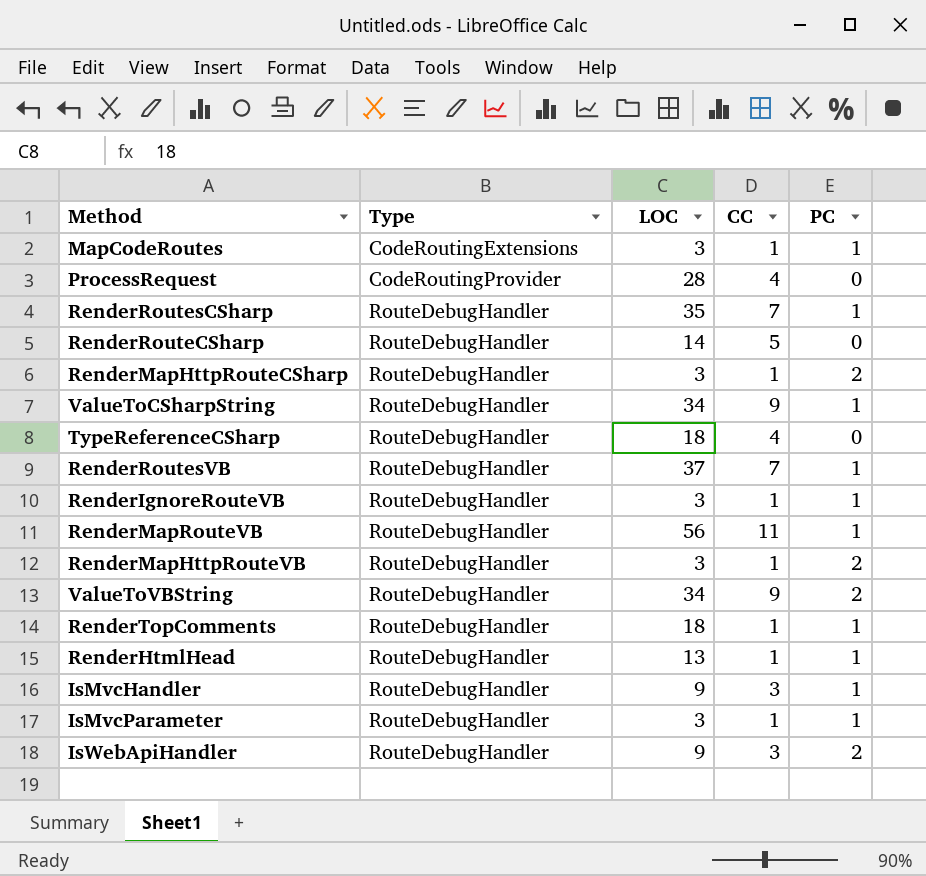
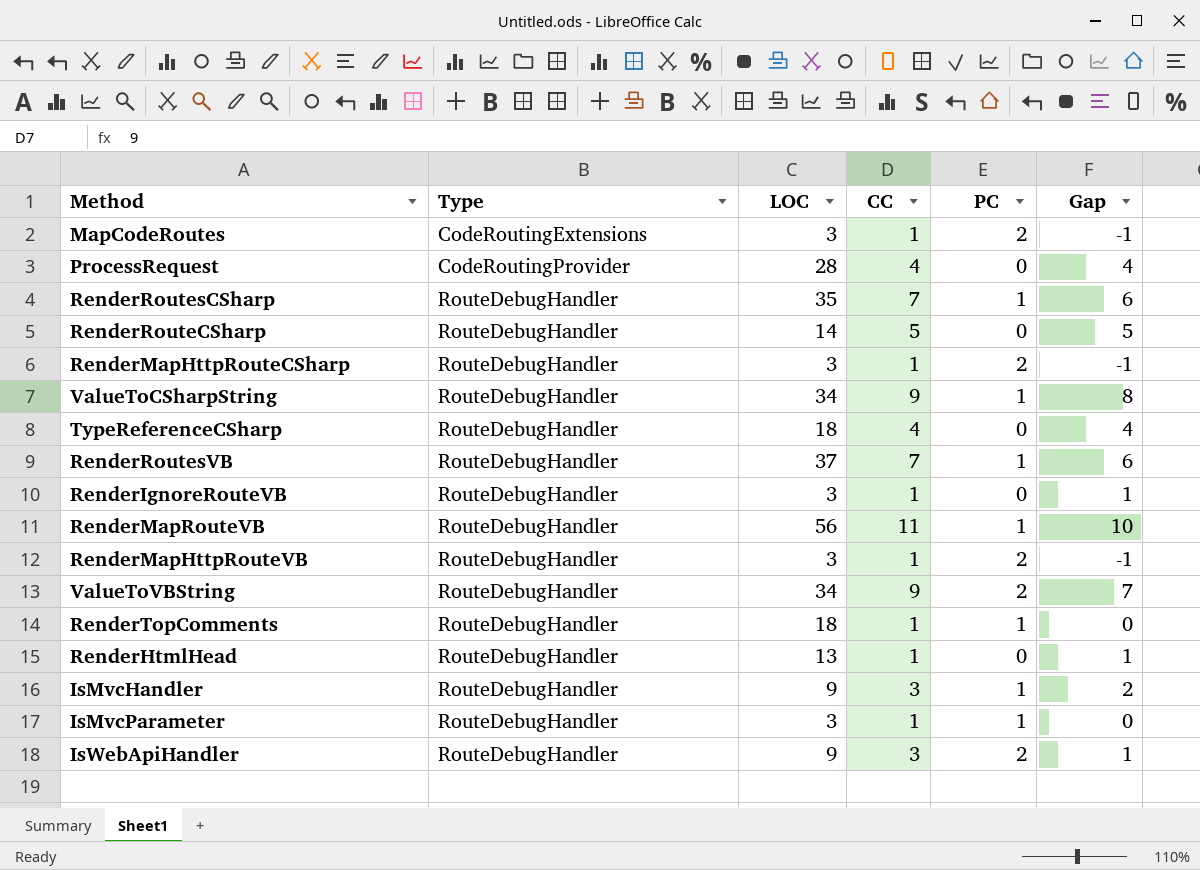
column Gap | formula: none -> [CC] - [PC]
MapCodeRoutes | PC: 1 -> 2
RenderIgnoreRouteVB | PC: 1 -> 0
RenderHtmlHead | PC: 1 -> 0

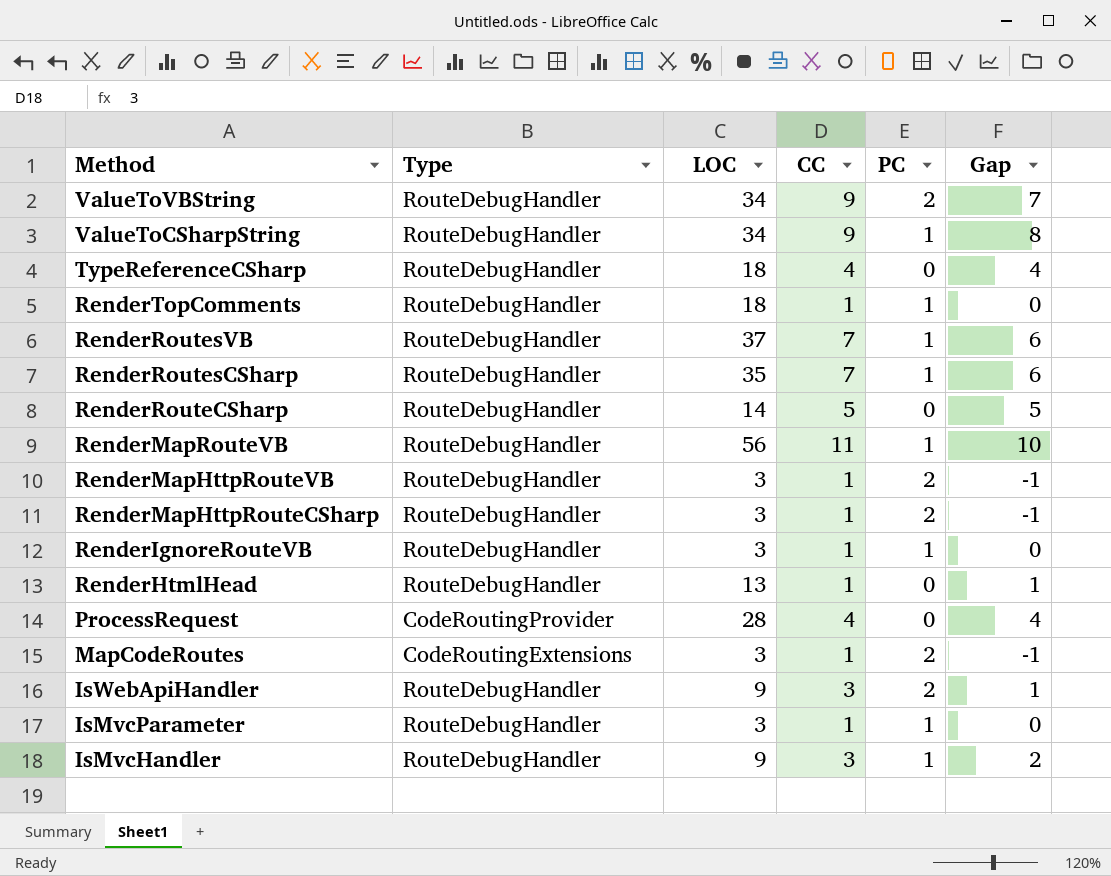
row order: Type ascending -> Method descending
RenderIgnoreRouteVB | PC: 0 -> 1
RenderIgnoreRouteVB | Gap: 1 -> 0

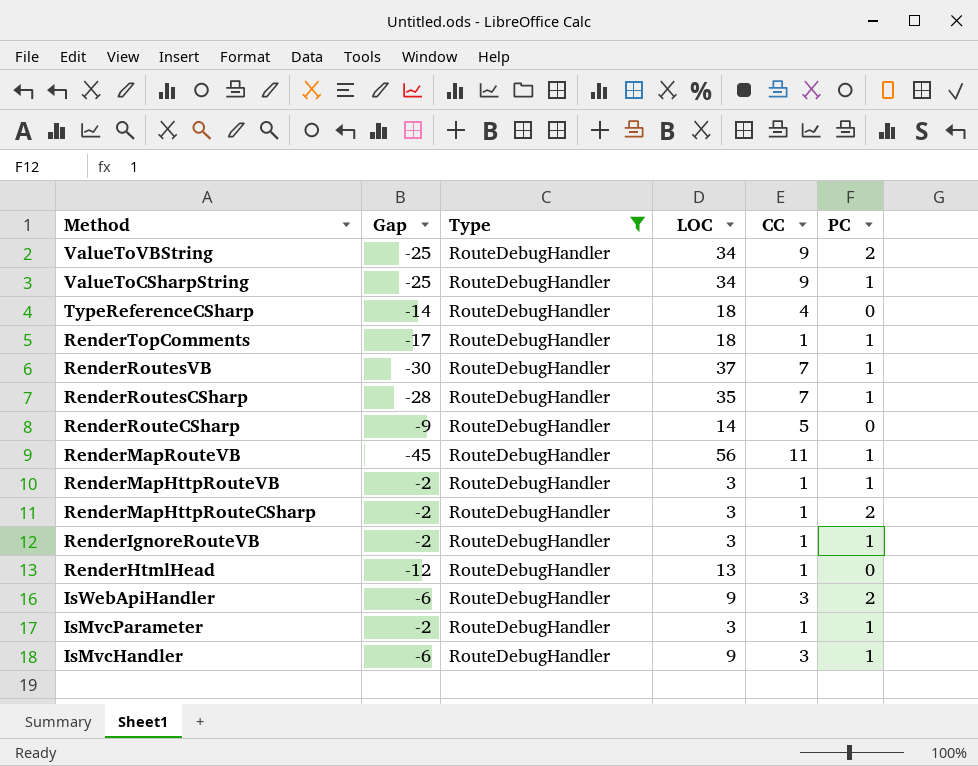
filter: none -> Type = RouteDebugHandler
column Gap | formula: [CC] - [PC] -> [CC] - [LOC]
column Gap | position: 6 -> 2
RenderMapHttpRouteVB | PC: 2 -> 1

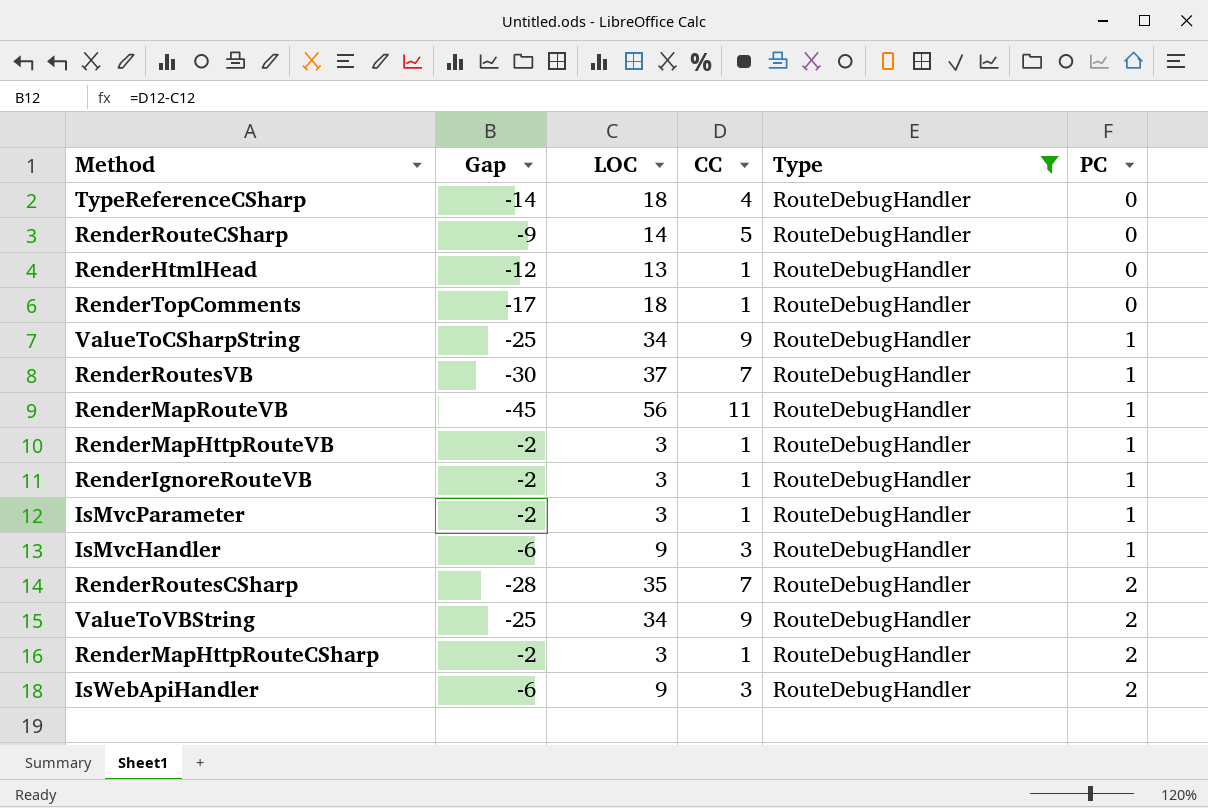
row order: Method descending -> PC ascending
column Type | position: 3 -> 5
RenderTopComments | PC: 1 -> 0
RenderRoutesCSharp | PC: 1 -> 2

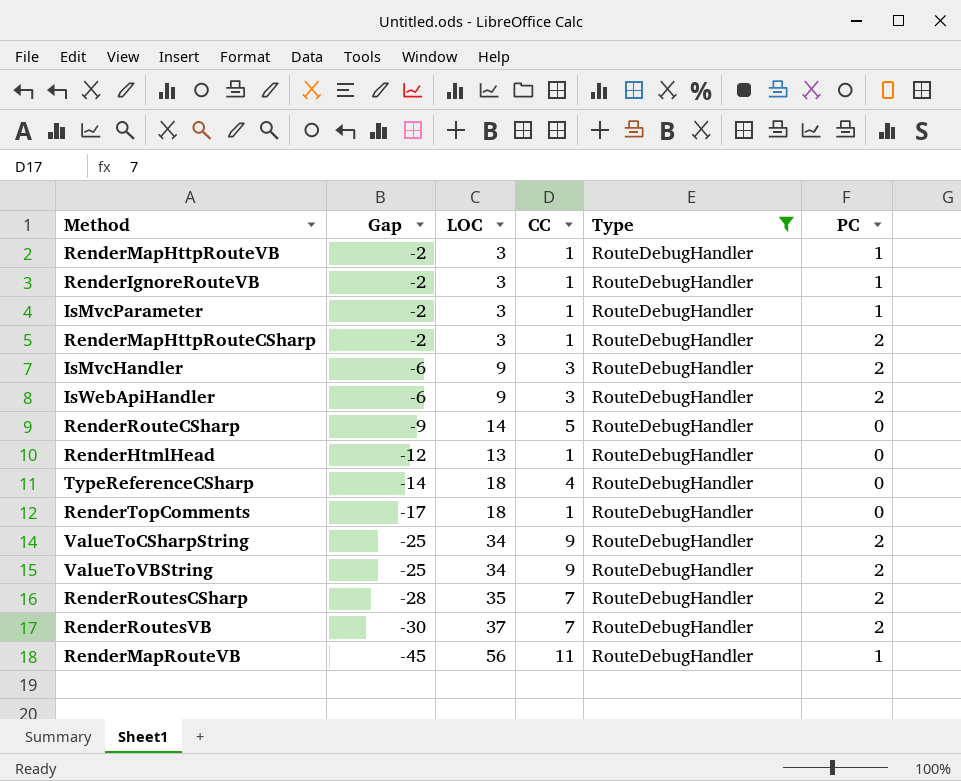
row order: PC ascending -> Gap descending
IsMvcHandler | PC: 1 -> 2
ValueToCSharpString | PC: 1 -> 2
RenderRoutesVB | PC: 1 -> 2

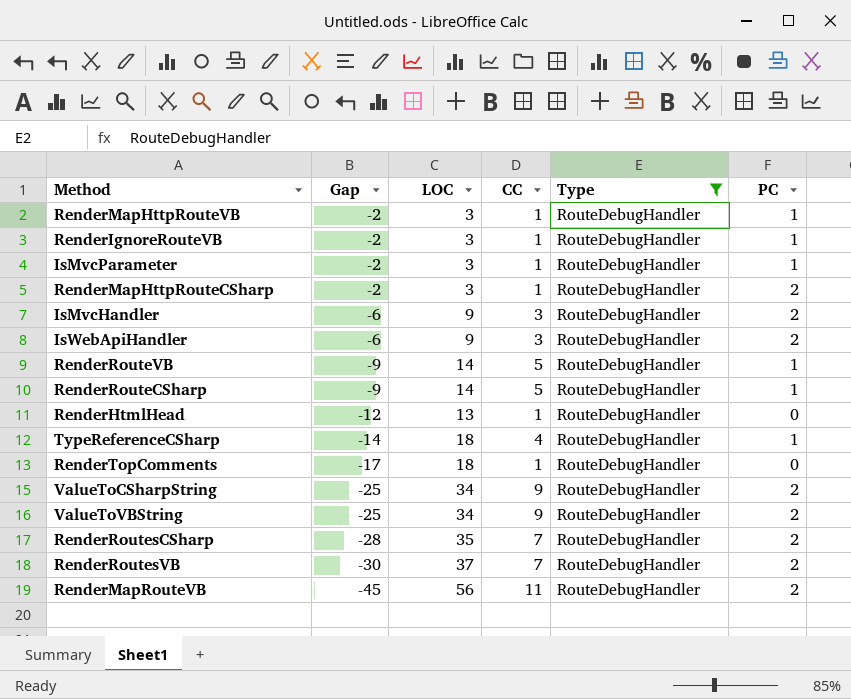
row RenderRouteVB: none -> -9 | 14 | 5 | RouteDebugHandler | 1
RenderRouteCSharp | PC: 0 -> 1
TypeReferenceCSharp | PC: 0 -> 1
RenderMapRouteVB | PC: 1 -> 2

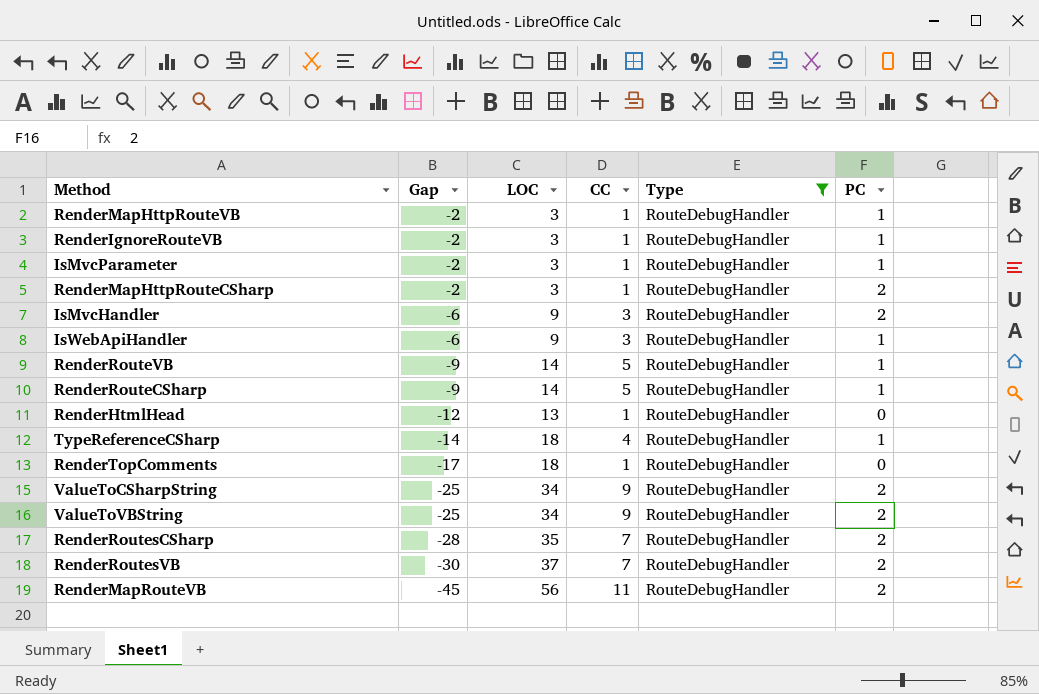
IsWebApiHandler | PC: 2 -> 1

